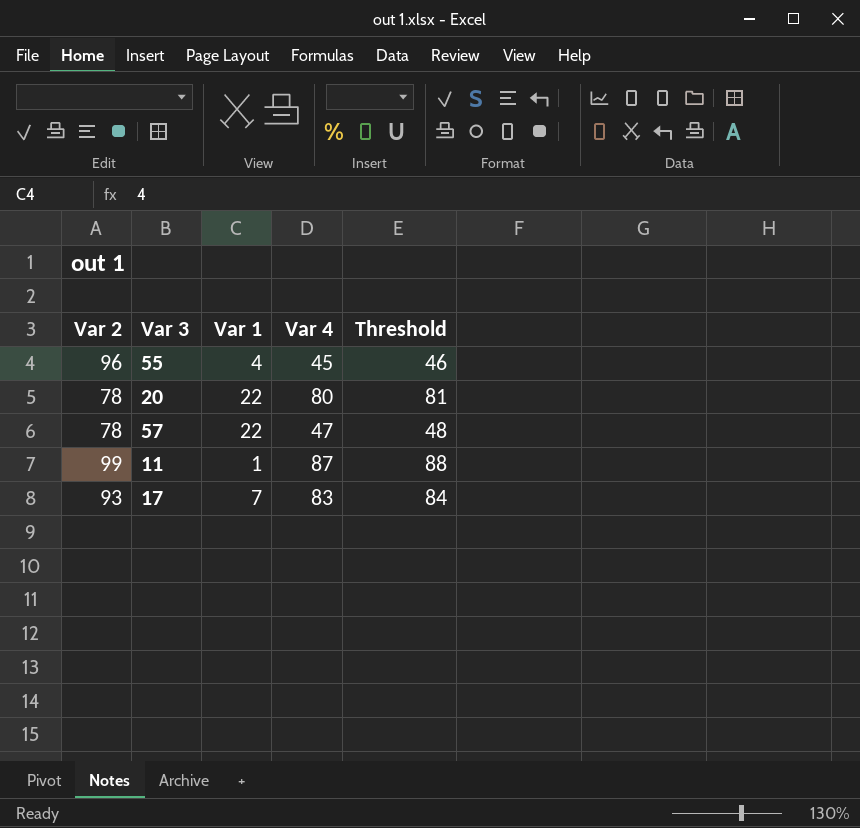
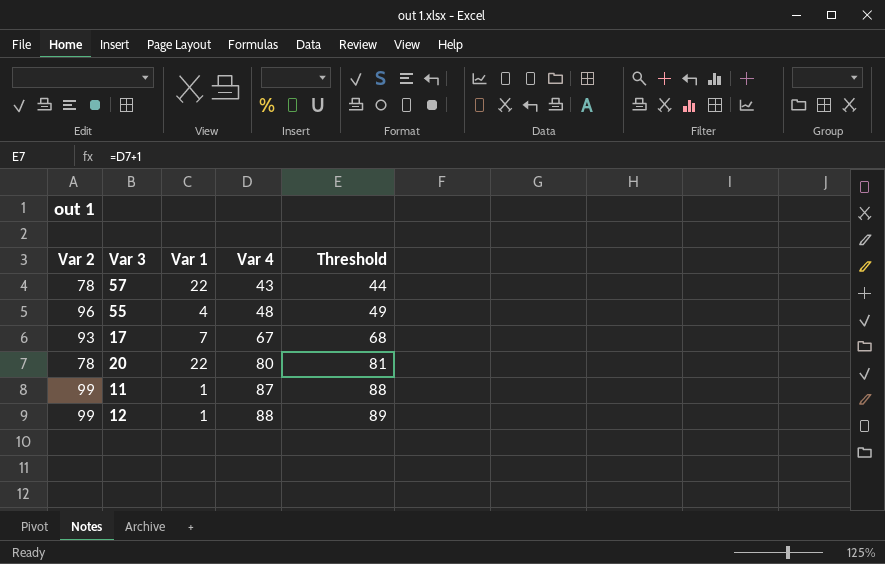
row order: none -> Var 4 ascending
57 | Var 4: 47 -> 43
57 | Threshold: 48 -> 44
55 | Var 4: 45 -> 48
55 | Threshold: 46 -> 49
17 | Var 4: 83 -> 67
17 | Threshold: 84 -> 68
row 12: none -> 99 | 1 | 88 | 89

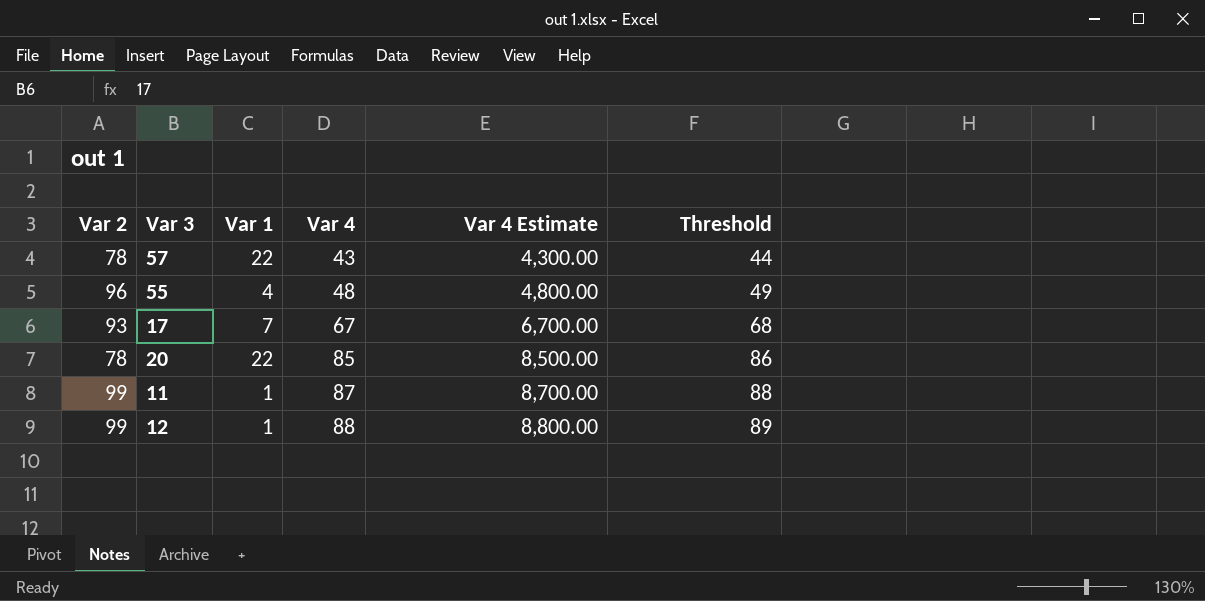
column Var 4 Estimate | formula: none -> [Var 4] * 100
20 | Var 4: 80 -> 85
20 | Threshold: 81 -> 86

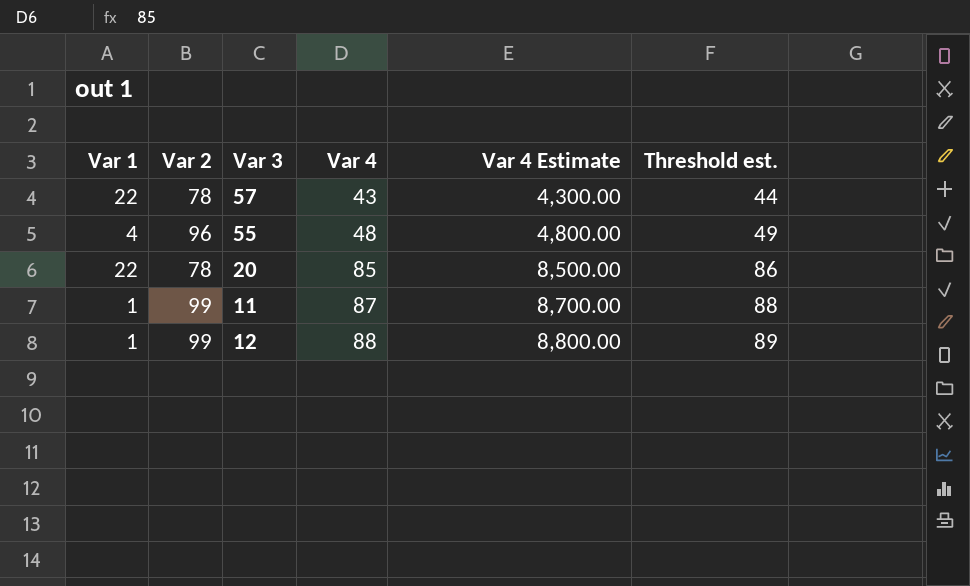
column Var 1 | position: 3 -> 1
column name: Threshold -> Threshold est.
row 17: 93 | 7 | 67 | 6,700.00 | 68 -> none

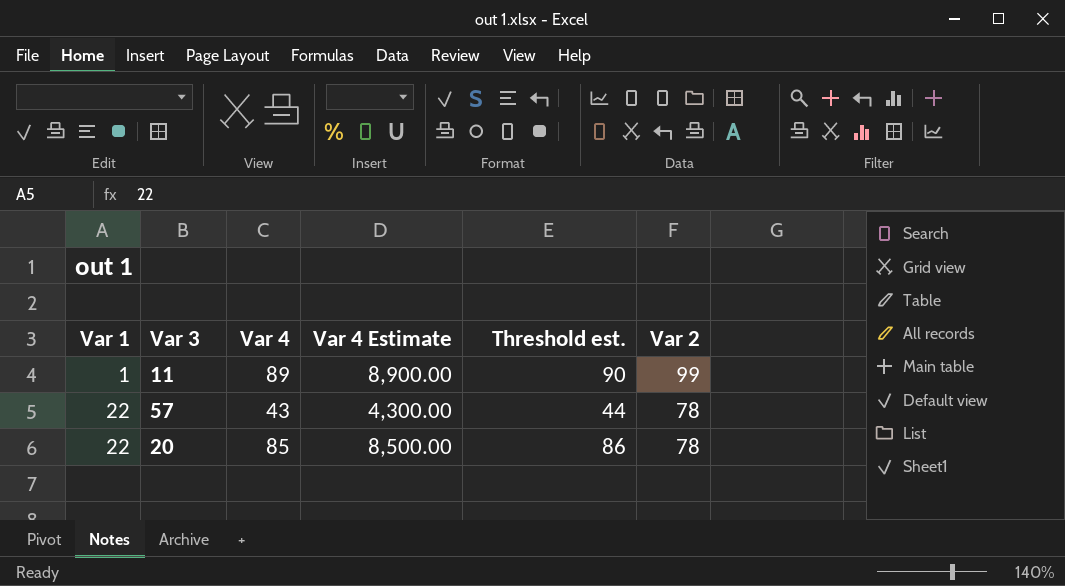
row order: Var 4 ascending -> Var 1 ascending
column Var 2 | position: 2 -> 6
row 55: 4 | 96 | 48 | 4,800.00 | 49 -> none
row 12: 1 | 99 | 88 | 8,800.00 | 89 -> none
11 | Var 4: 87 -> 89
11 | Var 4 Estimate: 8,700.00 -> 8,900.00
11 | Threshold est.: 88 -> 90

